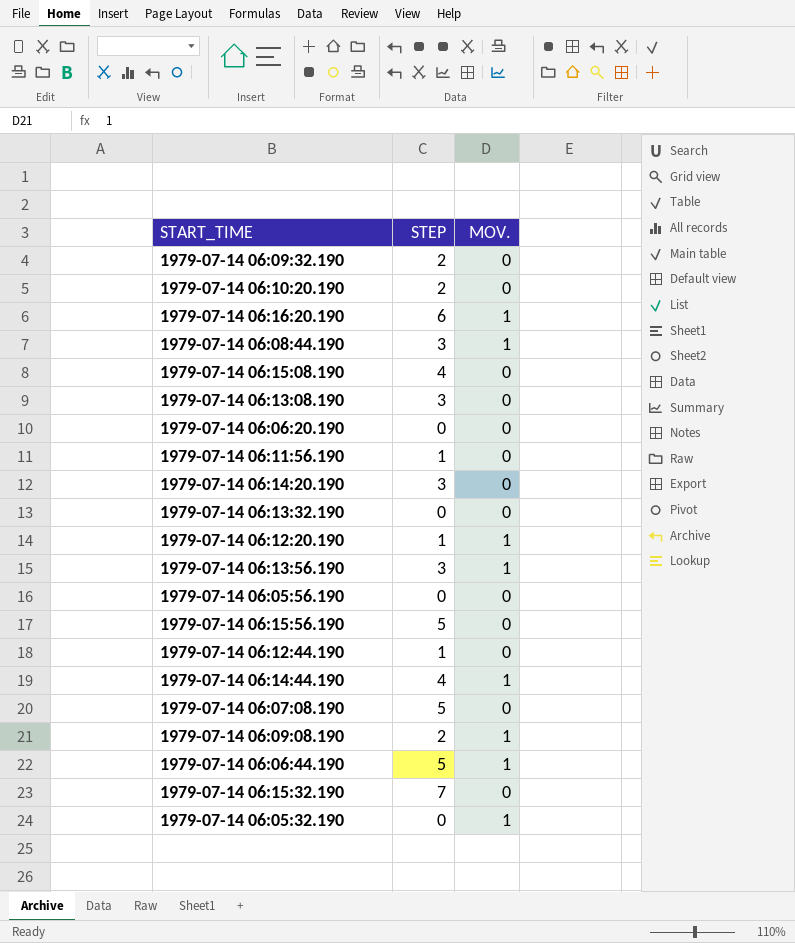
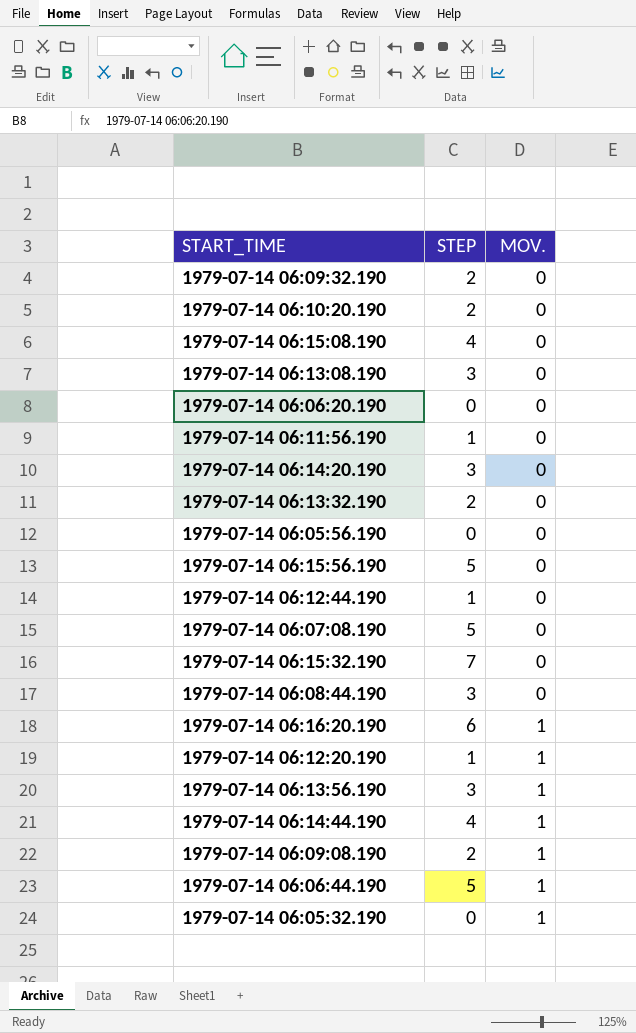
row order: none -> MOV. ascending
1979-07-14 06:13:32.190 | STEP: 0 -> 2
1979-07-14 06:08:44.190 | MOV.: 1 -> 0

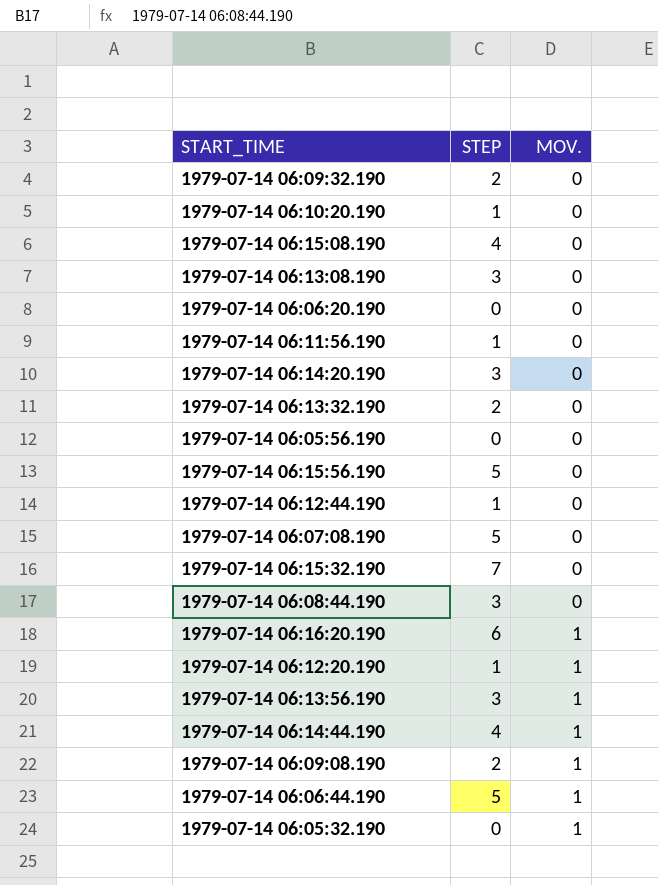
1979-07-14 06:10:20.190 | STEP: 2 -> 1

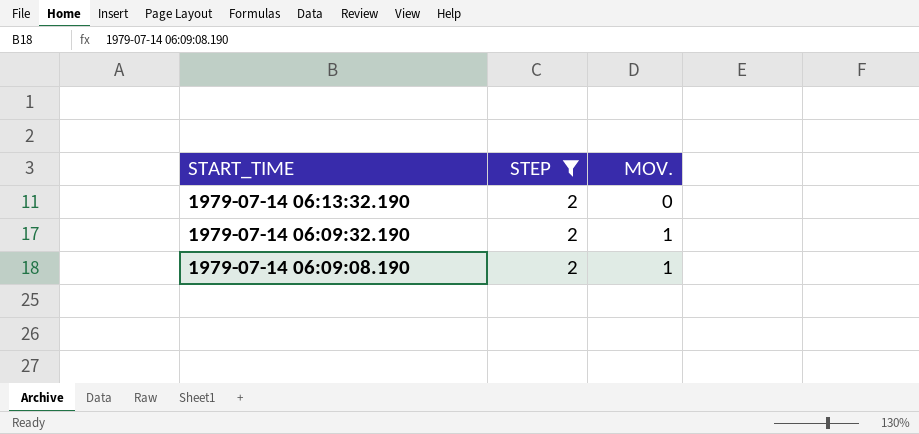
filter: none -> STEP = 2
row order: MOV. ascending -> START_TIME descending
1979-07-14 06:09:32.190 | MOV.: 0 -> 1

